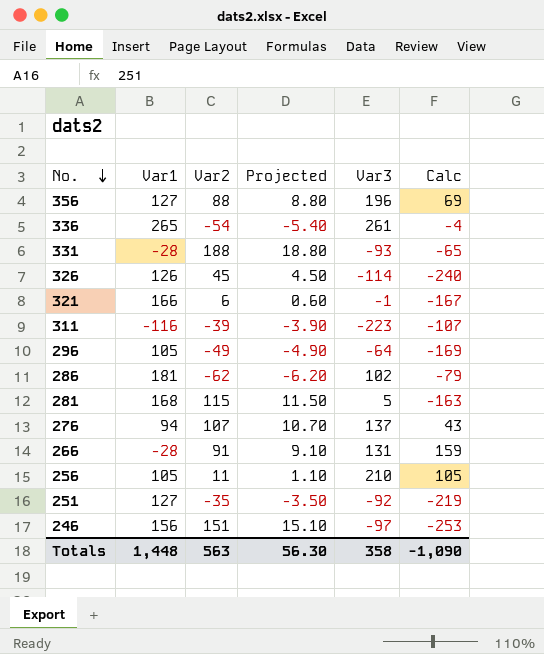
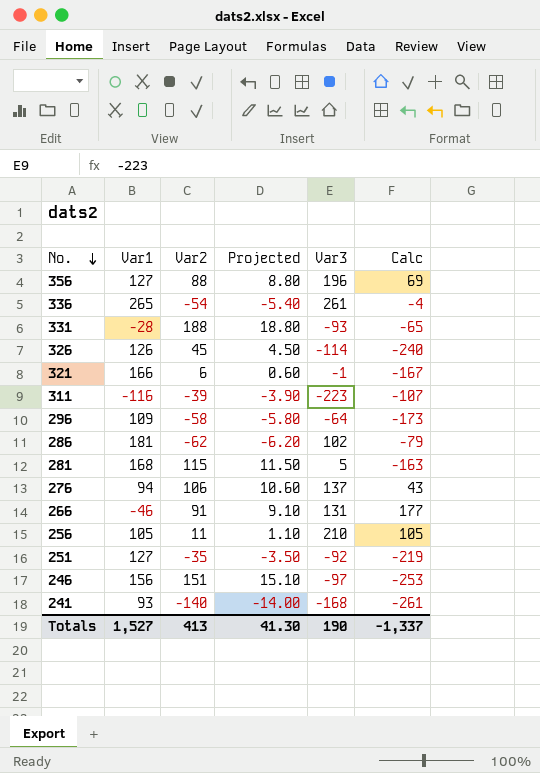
296 | Var1: 105 -> 109
296 | Var2: -49 -> -58
296 | Projected: -4.90 -> -5.80
296 | Calc: -169 -> -173
276 | Var2: 107 -> 106
276 | Projected: 10.70 -> 10.60
266 | Var1: -28 -> -46
266 | Calc: 159 -> 177
row 241: none -> 93 | -140 | -14.00 | -168 | -261
Totals | Var1: 1,448 -> 1,527
Totals | Var2: 563 -> 413
Totals | Projected: 56.30 -> 41.30
Totals | Var3: 358 -> 190
Totals | Calc: -1,090 -> -1,337

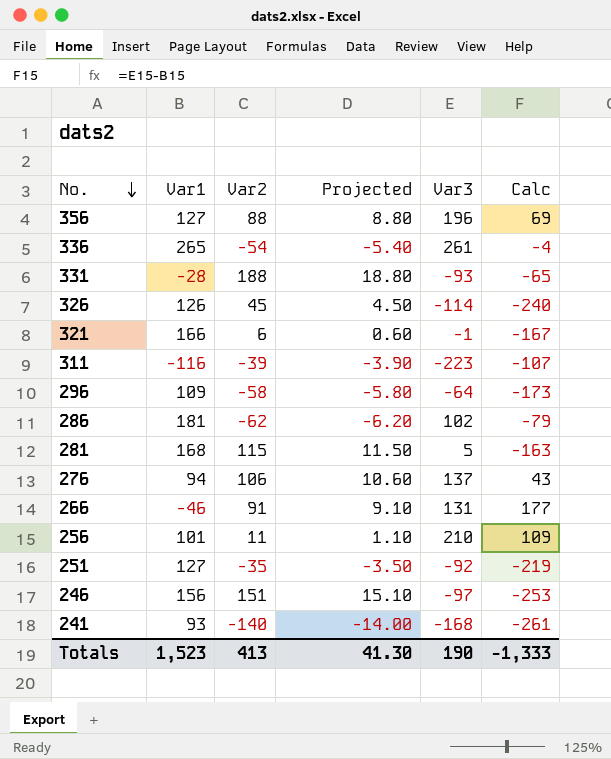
256 | Var1: 105 -> 101
256 | Calc: 105 -> 109
Totals | Var1: 1,527 -> 1,523
Totals | Calc: -1,337 -> -1,333

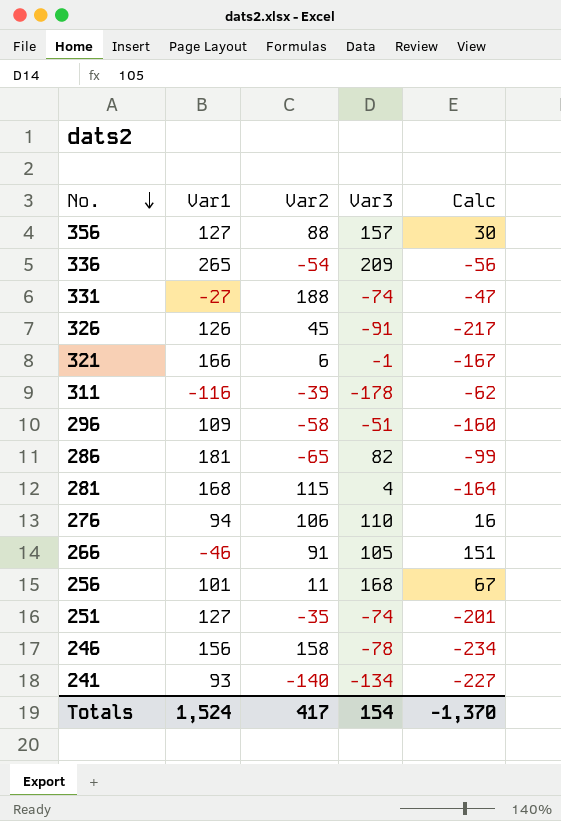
column Projected | formula: [Var2] * 0.1 -> none
356 | Var3: 196 -> 157
356 | Calc: 69 -> 30
336 | Var3: 261 -> 209
336 | Calc: -4 -> -56
331 | Var1: -28 -> -27
331 | Var3: -93 -> -74
331 | Calc: -65 -> -47
326 | Var3: -114 -> -91
326 | Calc: -240 -> -217
311 | Var3: -223 -> -178
311 | Calc: -107 -> -62
296 | Var3: -64 -> -51
296 | Calc: -173 -> -160
286 | Var2: -62 -> -65
286 | Var3: 102 -> 82
286 | Calc: -79 -> -99
281 | Var3: 5 -> 4
281 | Calc: -163 -> -164
276 | Var3: 137 -> 110
276 | Calc: 43 -> 16
266 | Var3: 131 -> 105
266 | Calc: 177 -> 151
256 | Var3: 210 -> 168
256 | Calc: 109 -> 67
251 | Var3: -92 -> -74
251 | Calc: -219 -> -201
246 | Var2: 151 -> 158
246 | Var3: -97 -> -78
246 | Calc: -253 -> -234
241 | Var3: -168 -> -134
241 | Calc: -261 -> -227
Totals | Var1: 1,523 -> 1,524
Totals | Var2: 413 -> 417
Totals | Var3: 190 -> 154
Totals | Calc: -1,333 -> -1,370

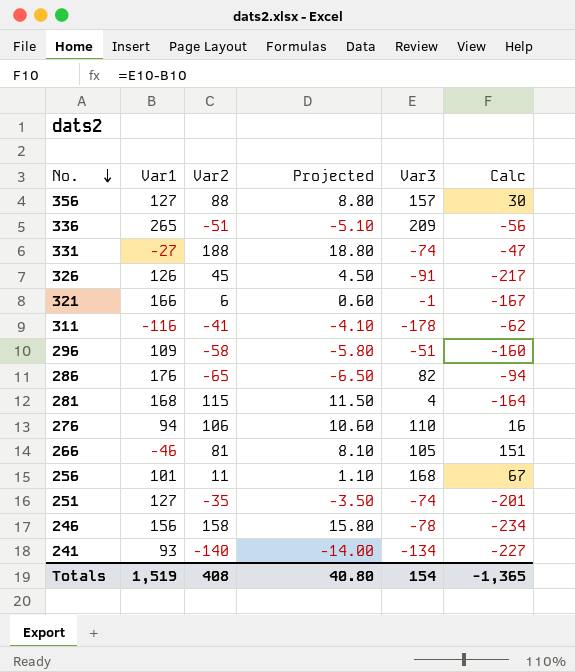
column Projected | formula: none -> [Var2] * 0.1
336 | Var2: -54 -> -51
311 | Var2: -39 -> -41
286 | Var1: 181 -> 176
286 | Calc: -99 -> -94
266 | Var2: 91 -> 81
Totals | Var1: 1,524 -> 1,519
Totals | Var2: 417 -> 408
Totals | Calc: -1,370 -> -1,365

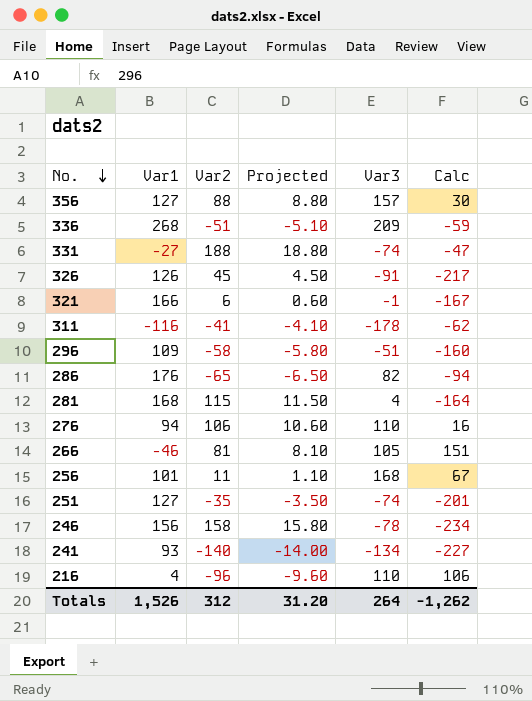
336 | Var1: 265 -> 268
336 | Calc: -56 -> -59
row 216: none -> 4 | -96 | -9.60 | 110 | 106
Totals | Var1: 1,519 -> 1,526
Totals | Var2: 408 -> 312
Totals | Projected: 40.80 -> 31.20
Totals | Var3: 154 -> 264
Totals | Calc: -1,365 -> -1,262

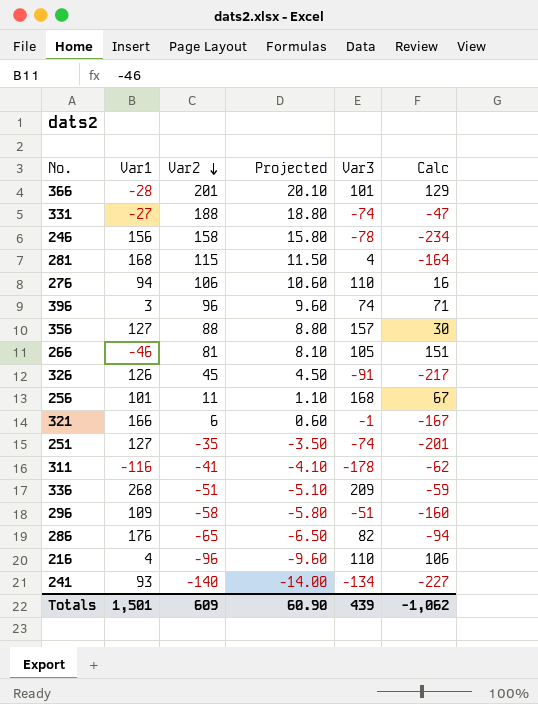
row order: No. descending -> Var2 descending
row 366: none -> -28 | 201 | 20.10 | 101 | 129
row 396: none -> 3 | 96 | 9.60 | 74 | 71
Totals | Var1: 1,526 -> 1,501
Totals | Var2: 312 -> 609
Totals | Projected: 31.20 -> 60.90
Totals | Var3: 264 -> 439
Totals | Calc: -1,262 -> -1,062

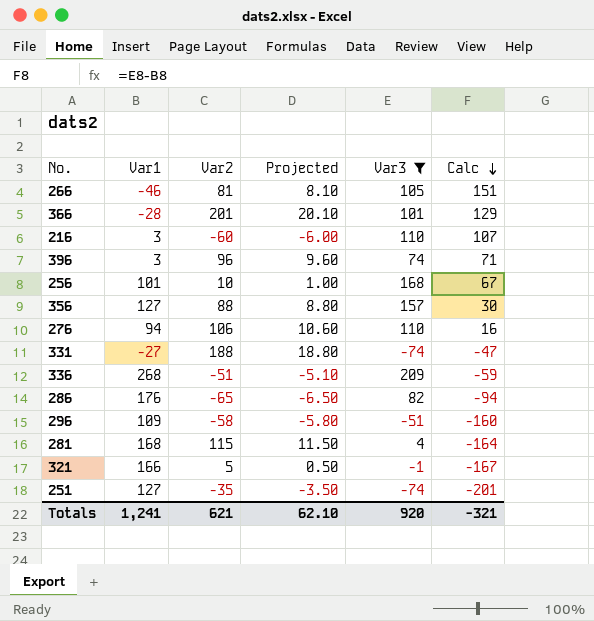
filter: none -> Var3 >= -74
row order: Var2 descending -> Calc descending
216 | Var1: 4 -> 3
216 | Var2: -96 -> -60
216 | Projected: -9.60 -> -6.00
216 | Calc: 106 -> 107
256 | Var2: 11 -> 10
256 | Projected: 1.10 -> 1.00
321 | Var2: 6 -> 5
321 | Projected: 0.60 -> 0.50
Totals | Var1: 1,501 -> 1,241
Totals | Var2: 609 -> 621
Totals | Projected: 60.90 -> 62.10
Totals | Var3: 439 -> 920
Totals | Calc: -1,062 -> -321

